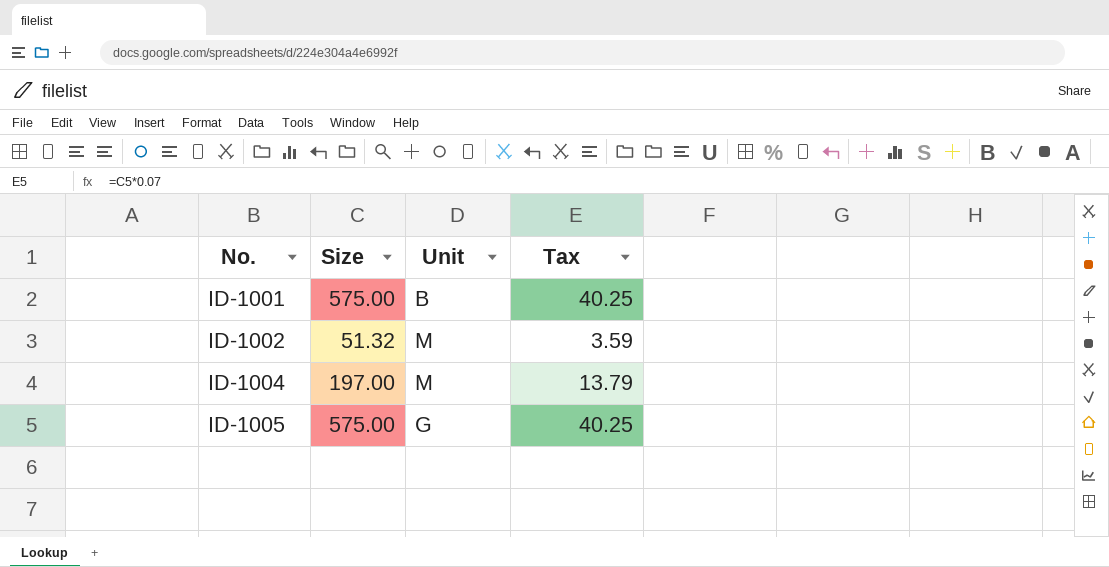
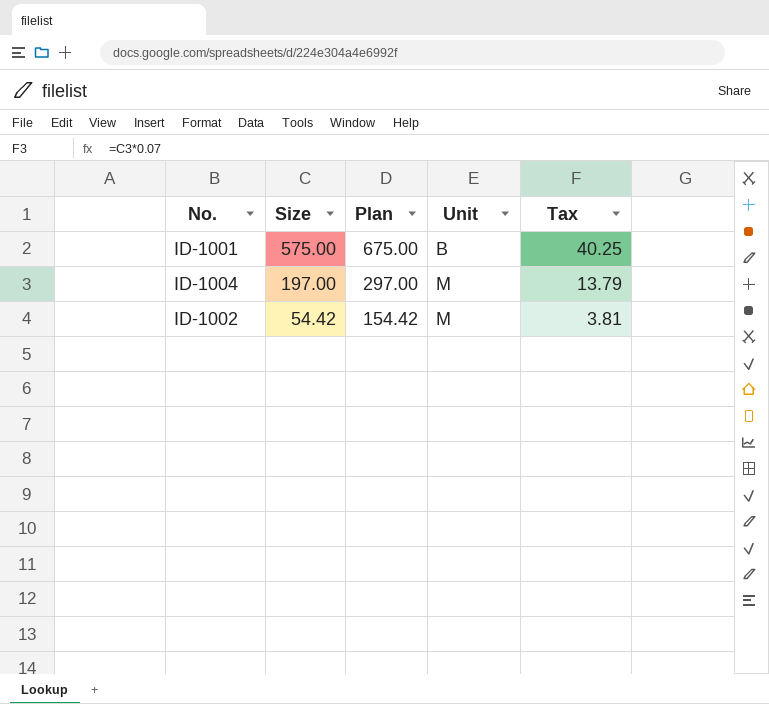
row order: No. ascending -> Size descending
column Plan | formula: none -> [Size] + 100
row ID-1005: 575.00 | G | 40.25 -> none
ID-1002 | Size: 51.32 -> 54.42
ID-1002 | Tax: 3.59 -> 3.81

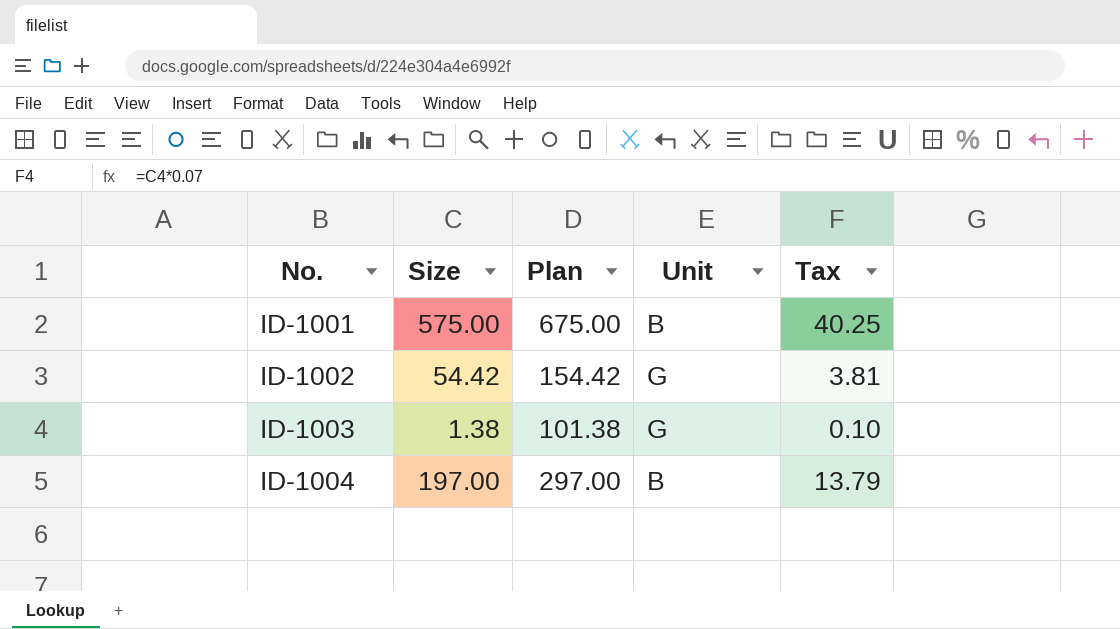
row order: Size descending -> No. ascending
ID-1002 | Unit: M -> G
row ID-1003: none -> 1.38 | 101.38 | G | 0.10
ID-1004 | Unit: M -> B

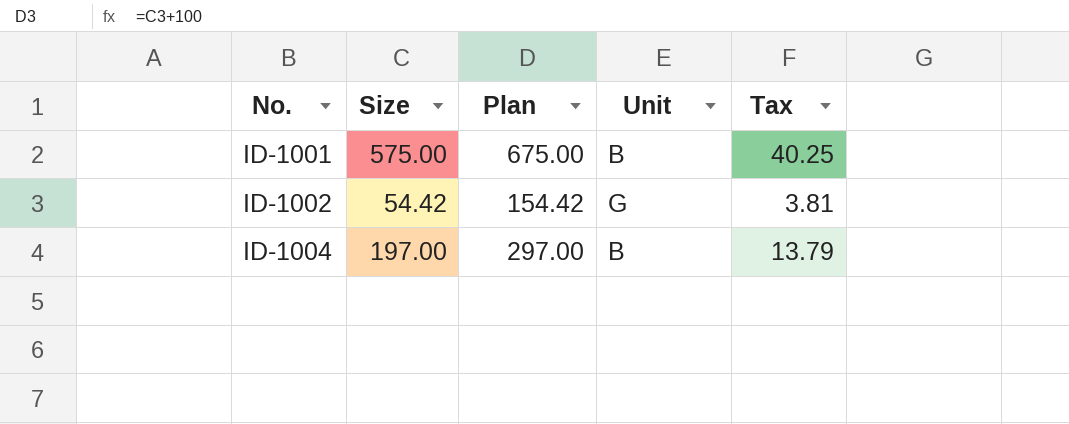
row ID-1003: 1.38 | 101.38 | G | 0.10 -> none

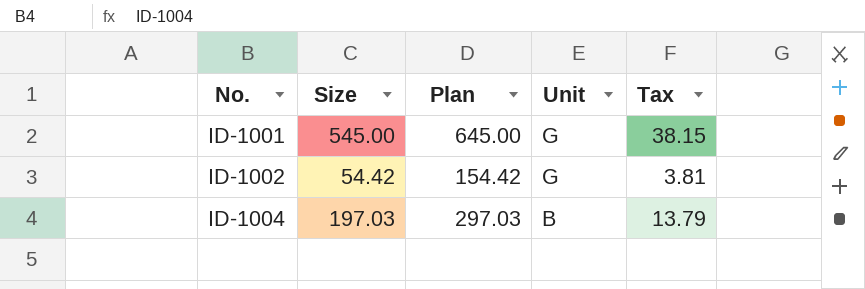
ID-1001 | Size: 575.00 -> 545.00
ID-1001 | Plan: 675.00 -> 645.00
ID-1001 | Unit: B -> G
ID-1001 | Tax: 40.25 -> 38.15
ID-1004 | Size: 197.00 -> 197.03
ID-1004 | Plan: 297.00 -> 297.03

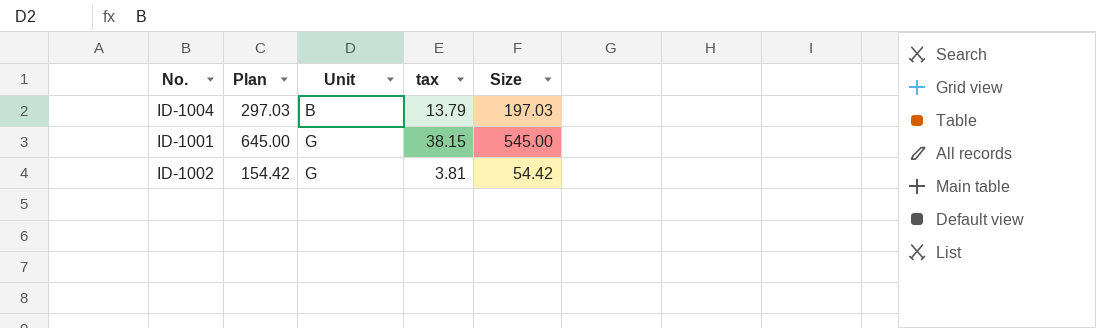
row order: No. ascending -> Unit ascending
column name: Tax -> tax
column Size | position: 2 -> 5

